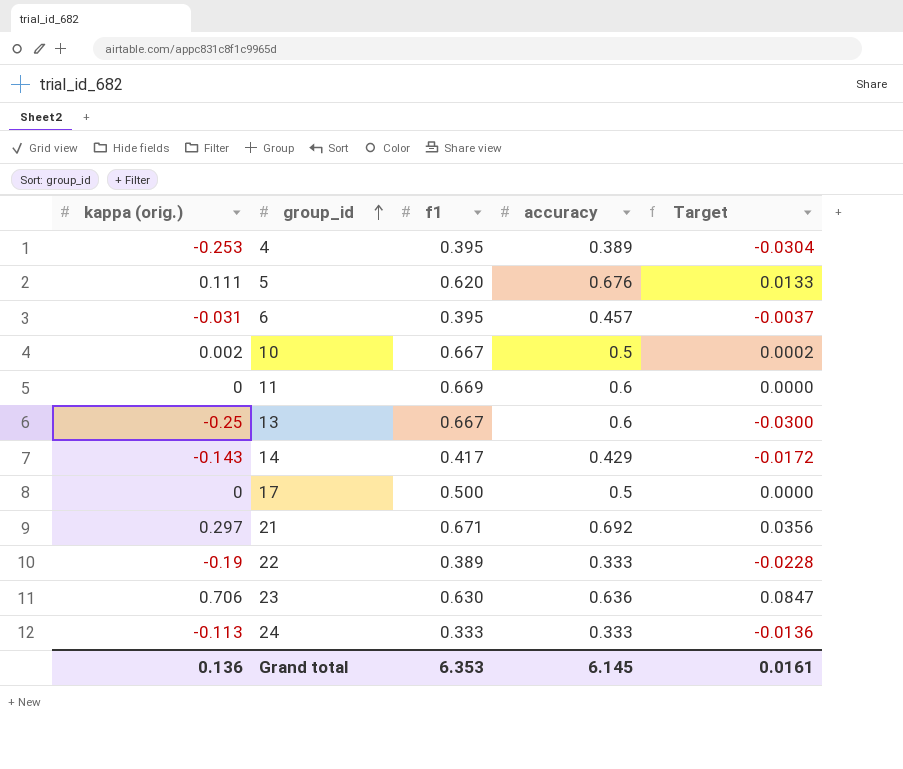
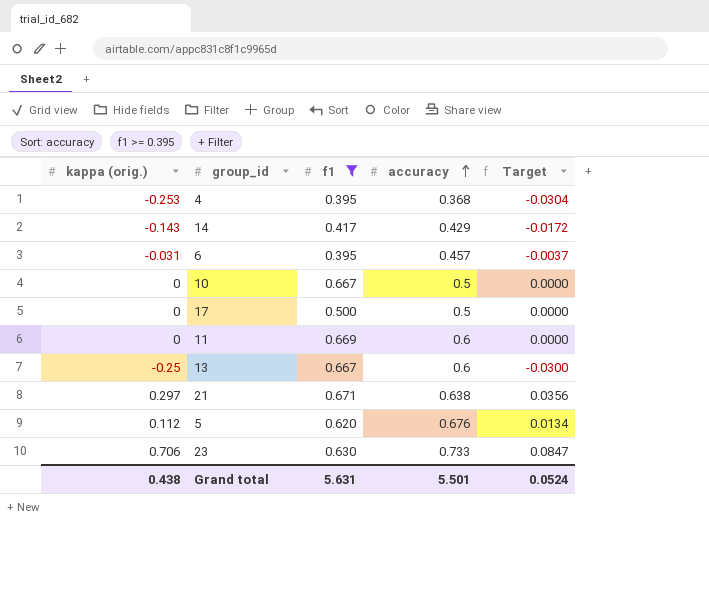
filter: none -> f1 >= 0.395
row order: group_id ascending -> accuracy ascending
4 | accuracy: 0.389 -> 0.368
10 | kappa (orig.): 0.002 -> 0
10 | Target: 0.0002 -> 0.0000
21 | accuracy: 0.692 -> 0.638
5 | kappa (orig.): 0.111 -> 0.112
5 | Target: 0.0133 -> 0.0134
23 | accuracy: 0.636 -> 0.733
Grand total | kappa (orig.): 0.136 -> 0.438
Grand total | f1: 6.353 -> 5.631
Grand total | accuracy: 6.145 -> 5.501
Grand total | Target: 0.0161 -> 0.0524

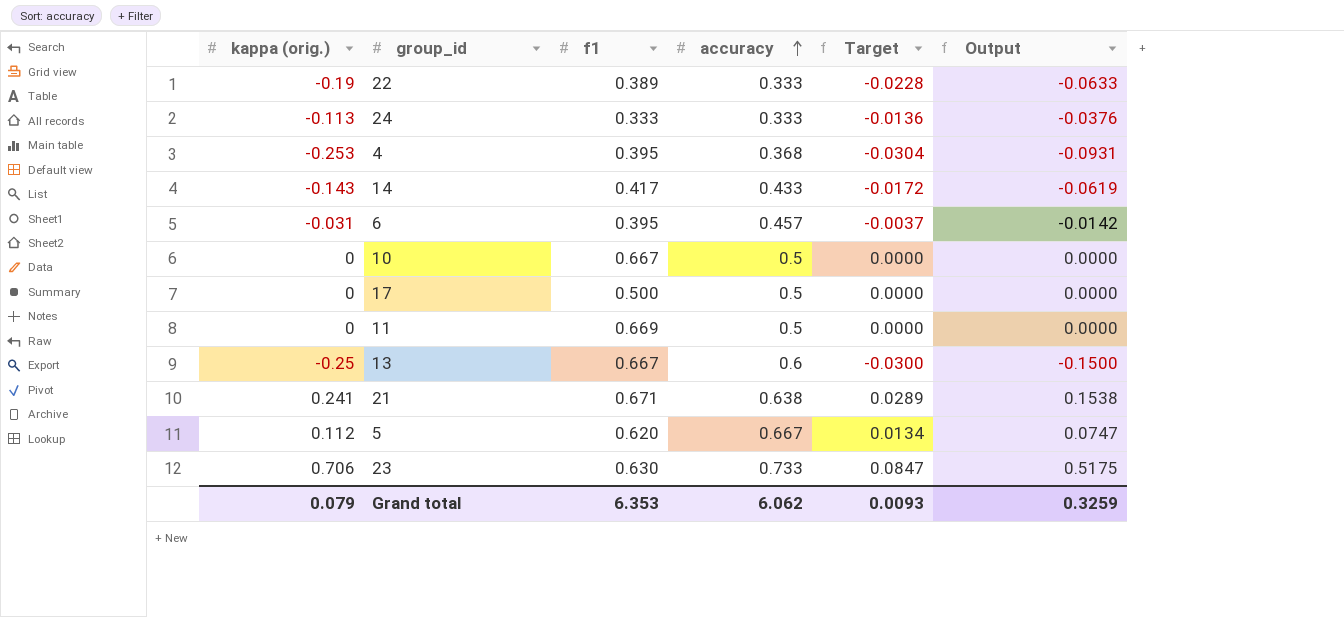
filter: f1 >= 0.395 -> none
column Output | formula: none -> [kappa (orig.)] * [accuracy]
14 | accuracy: 0.429 -> 0.433
11 | accuracy: 0.6 -> 0.5
21 | kappa (orig.): 0.297 -> 0.241
21 | Target: 0.0356 -> 0.0289
5 | accuracy: 0.676 -> 0.667
Grand total | kappa (orig.): 0.438 -> 0.079
Grand total | f1: 5.631 -> 6.353
Grand total | accuracy: 5.501 -> 6.062
Grand total | Target: 0.0524 -> 0.0093

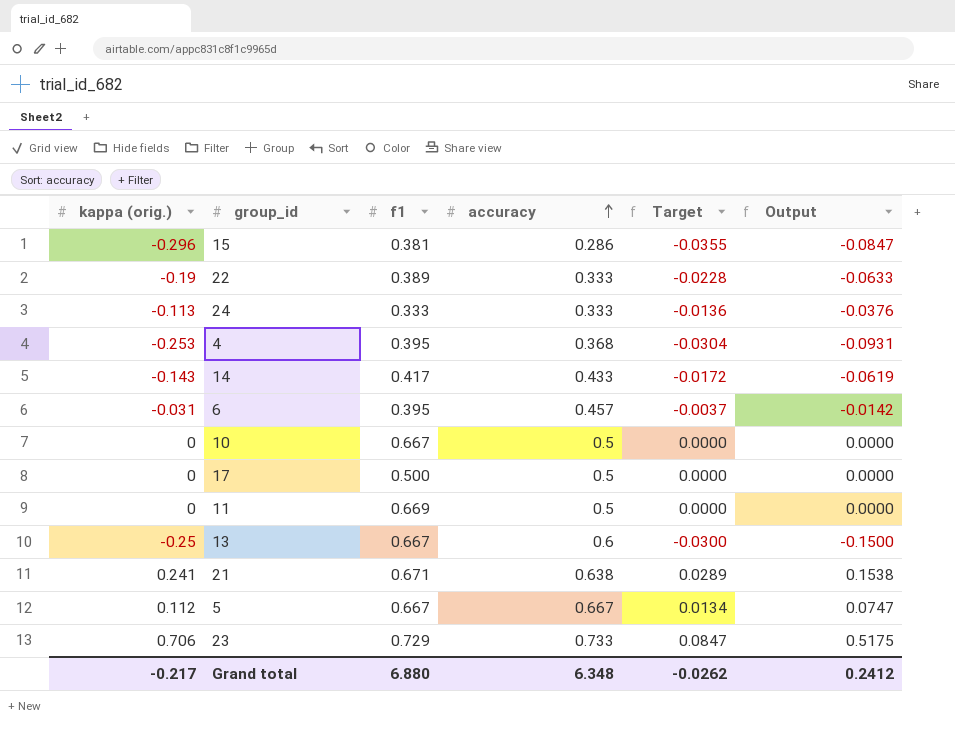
row 15: none -> -0.296 | 0.381 | 0.286 | -0.0355 | -0.0847
5 | f1: 0.620 -> 0.667
23 | f1: 0.630 -> 0.729
Grand total | kappa (orig.): 0.079 -> -0.217
Grand total | f1: 6.353 -> 6.880
Grand total | accuracy: 6.062 -> 6.348
Grand total | Target: 0.0093 -> -0.0262
Grand total | Output: 0.3259 -> 0.2412

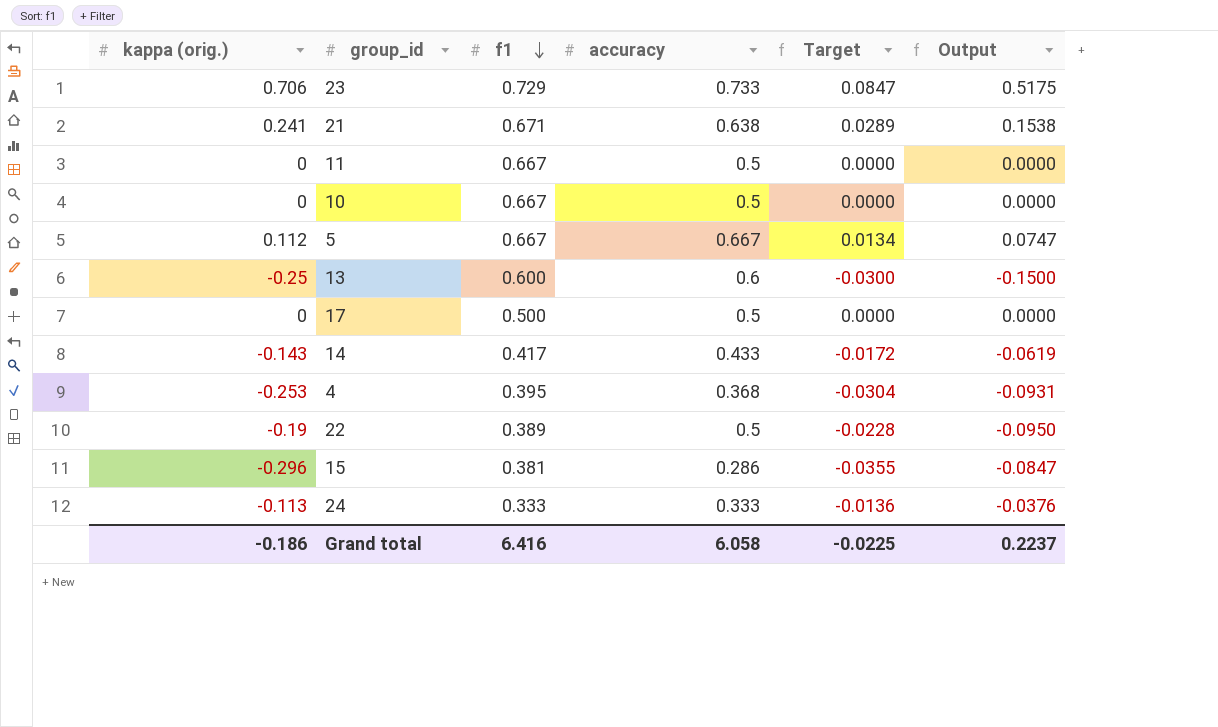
row order: accuracy ascending -> f1 descending
row 6: -0.031 | 0.395 | 0.457 | -0.0037 | -0.0142 -> none
11 | f1: 0.669 -> 0.667
13 | f1: 0.667 -> 0.600
22 | accuracy: 0.333 -> 0.5
22 | Output: -0.0633 -> -0.0950
Grand total | kappa (orig.): -0.217 -> -0.186
Grand total | f1: 6.880 -> 6.416
Grand total | accuracy: 6.348 -> 6.058
Grand total | Target: -0.0262 -> -0.0225
Grand total | Output: 0.2412 -> 0.2237

